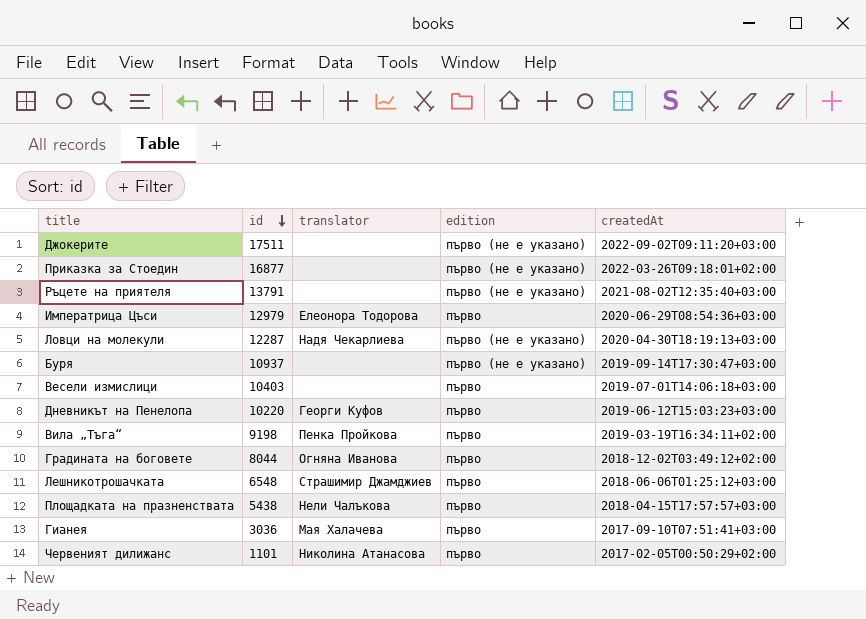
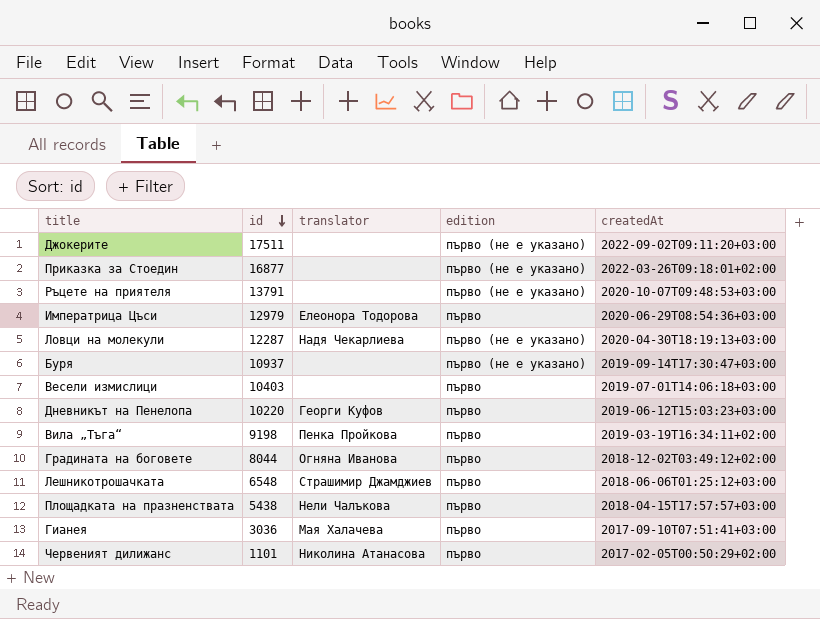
Ръцете на приятеля | createdAt: 2021-08-02T12:35:40+03:00 -> 2020-10-07T09:48:53+03:00

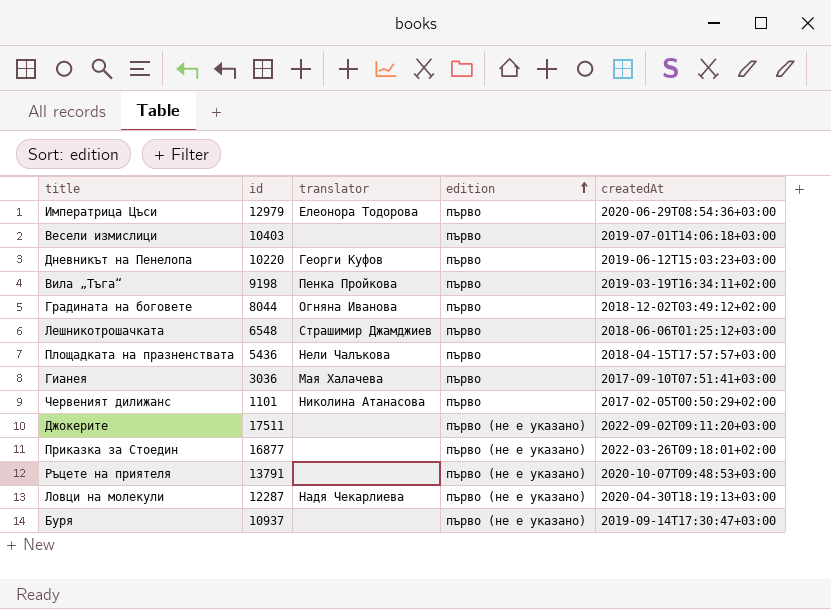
row order: id descending -> edition ascending
Площадката на празненствата | id: 5438 -> 5436

